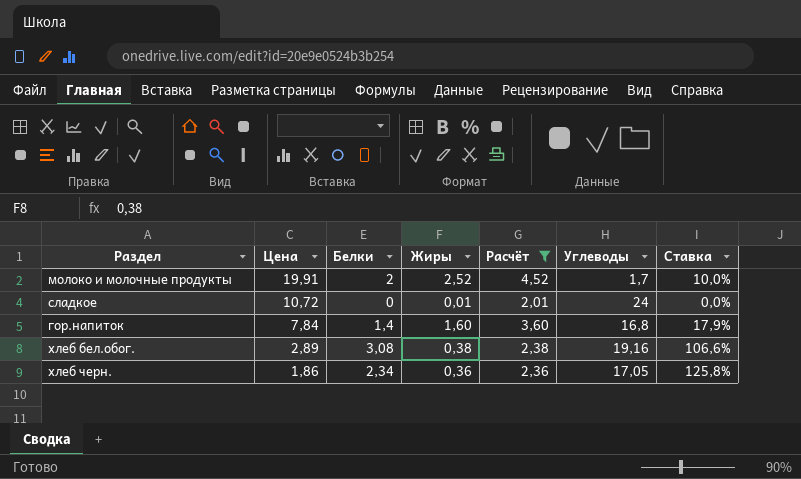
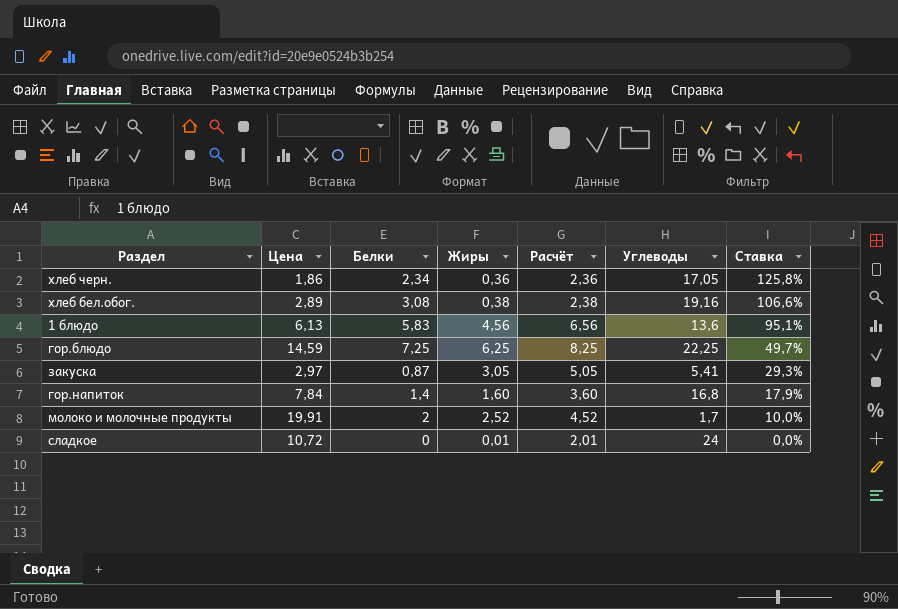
filter: Расчёт <= 4,52 -> none
row order: Цена descending -> Ставка descending

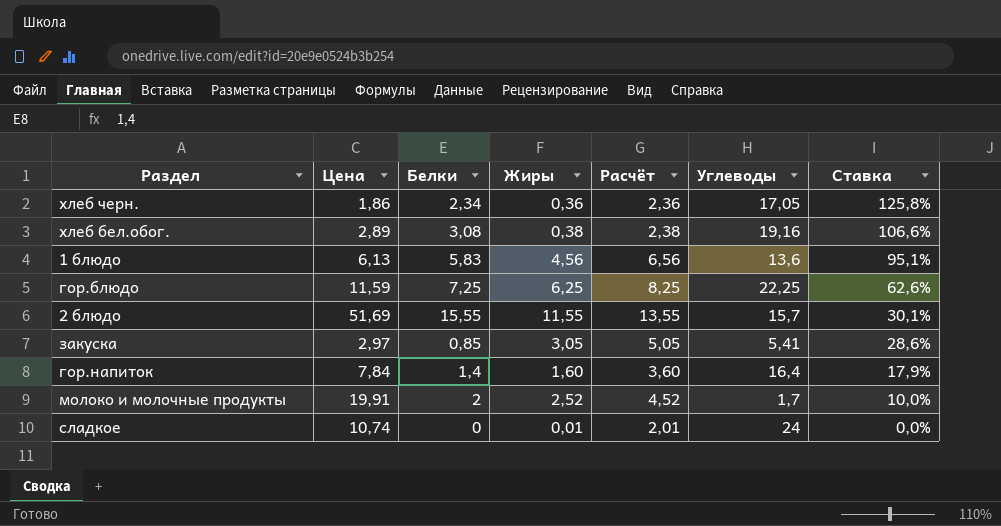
гор.блюдо | Цена: 14,59 -> 11,59
гор.блюдо | Ставка: 49,7% -> 62,6%
row 2 блюдо: none -> 51,69 | 15,55 | 11,55 | 13,55 | 15,7 | 30,1%
закуска | Белки: 0,87 -> 0,85
закуска | Ставка: 29,3% -> 28,6%
гор.напиток | Углеводы: 16,8 -> 16,4
сладкое | Цена: 10,72 -> 10,74

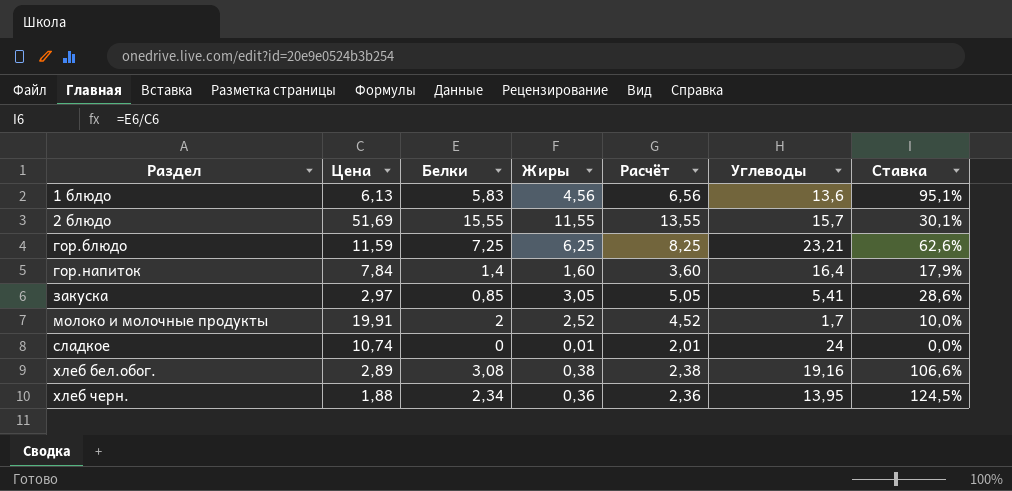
row order: Ставка descending -> Раздел ascending
гор.блюдо | Углеводы: 22,25 -> 23,21
хлеб черн. | Цена: 1,86 -> 1,88
хлеб черн. | Углеводы: 17,05 -> 13,95
хлеб черн. | Ставка: 125,8% -> 124,5%

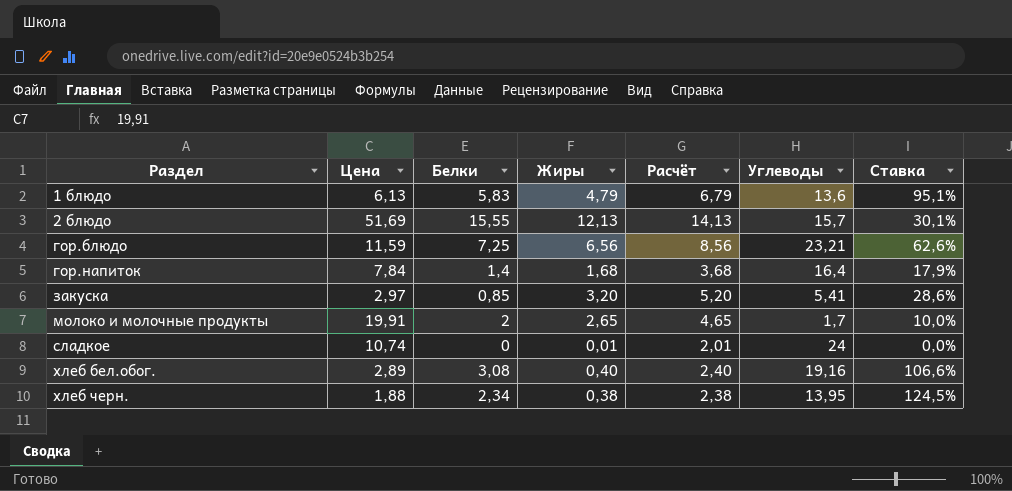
1 блюдо | Жиры: 4,56 -> 4,79
1 блюдо | Расчёт: 6,56 -> 6,79
2 блюдо | Жиры: 11,55 -> 12,13
2 блюдо | Расчёт: 13,55 -> 14,13
гор.блюдо | Жиры: 6,25 -> 6,56
гор.блюдо | Расчёт: 8,25 -> 8,56
гор.напиток | Жиры: 1,60 -> 1,68
гор.напиток | Расчёт: 3,60 -> 3,68
закуска | Жиры: 3,05 -> 3,20
закуска | Расчёт: 5,05 -> 5,20
молоко и молочные продукты | Жиры: 2,52 -> 2,65
молоко и молочные продукты | Расчёт: 4,52 -> 4,65
хлеб бел.обог. | Жиры: 0,38 -> 0,40
хлеб бел.обог. | Расчёт: 2,38 -> 2,40
хлеб черн. | Жиры: 0,36 -> 0,38
хлеб черн. | Расчёт: 2,36 -> 2,38

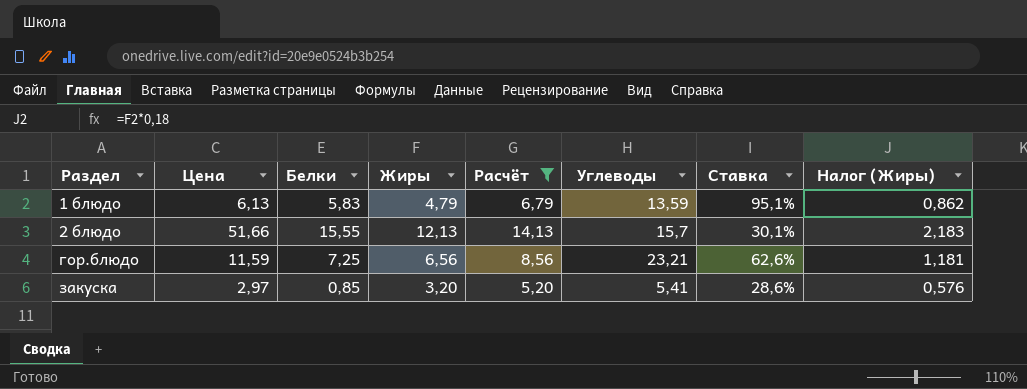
filter: none -> Расчёт >= 5,20
column Налог (Жиры) | formula: none -> [Жиры] * 0,18
1 блюдо | Углеводы: 13,6 -> 13,59
2 блюдо | Цена: 51,69 -> 51,66

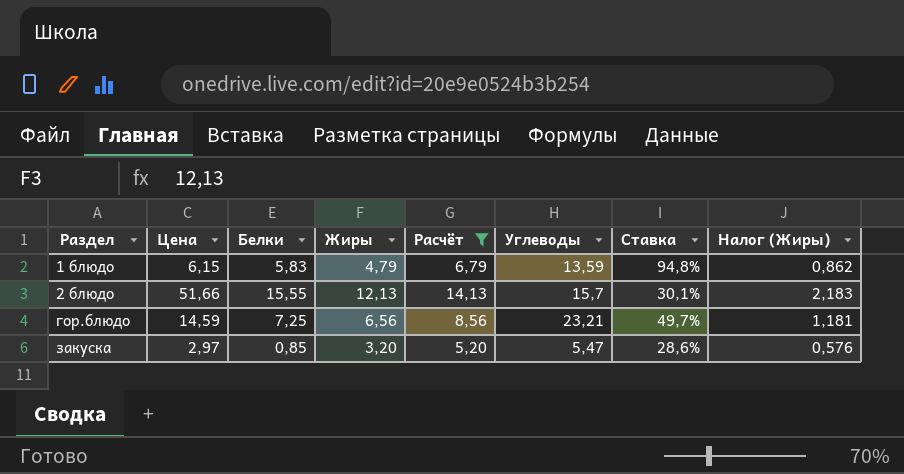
1 блюдо | Цена: 6,13 -> 6,15
1 блюдо | Ставка: 95,1% -> 94,8%
гор.блюдо | Цена: 11,59 -> 14,59
гор.блюдо | Ставка: 62,6% -> 49,7%
закуска | Углеводы: 5,41 -> 5,47

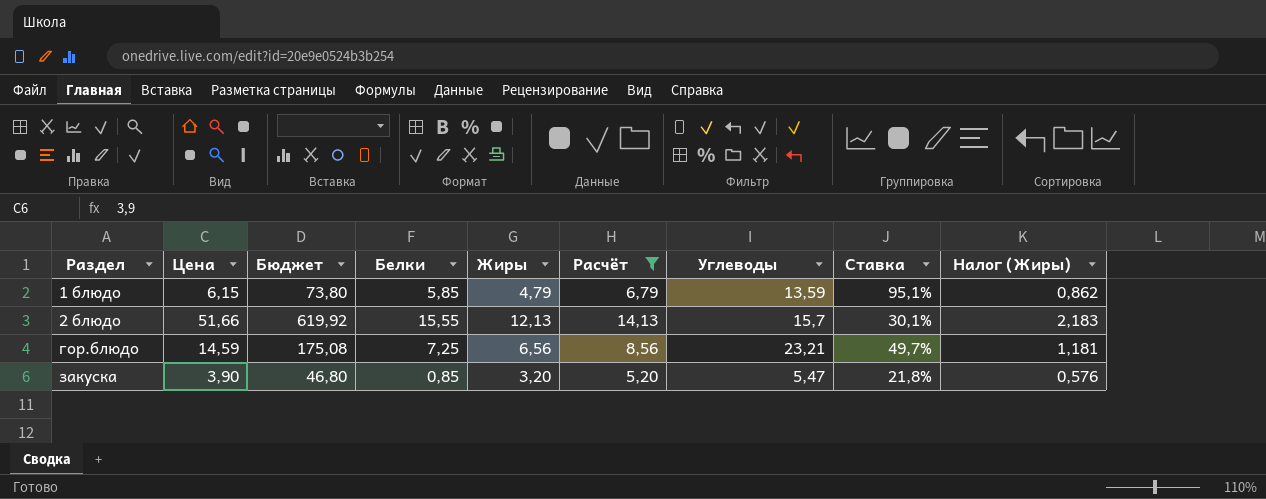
column Бюджет | formula: none -> [Цена] * 12
1 блюдо | Белки: 5,83 -> 5,85
1 блюдо | Ставка: 94,8% -> 95,1%
закуска | Цена: 2,97 -> 3,90
закуска | Ставка: 28,6% -> 21,8%

